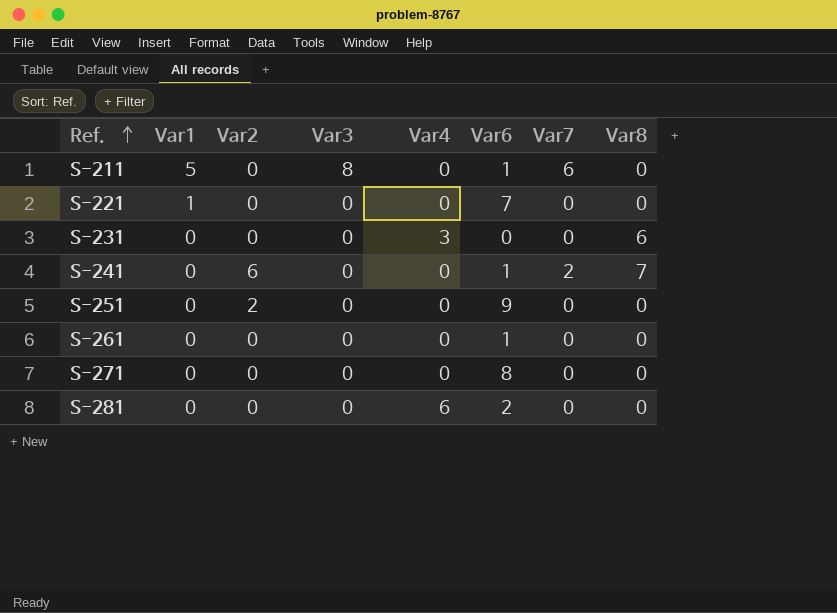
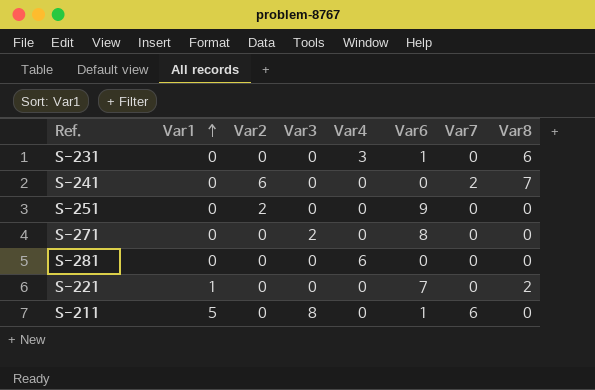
row order: Ref. ascending -> Var1 ascending
row S-261: 0 | 0 | 0 | 0 | 1 | 0 | 0 -> none
S-231 | Var6: 0 -> 1
S-241 | Var6: 1 -> 0
S-271 | Var3: 0 -> 2
S-281 | Var6: 2 -> 0
S-221 | Var8: 0 -> 2

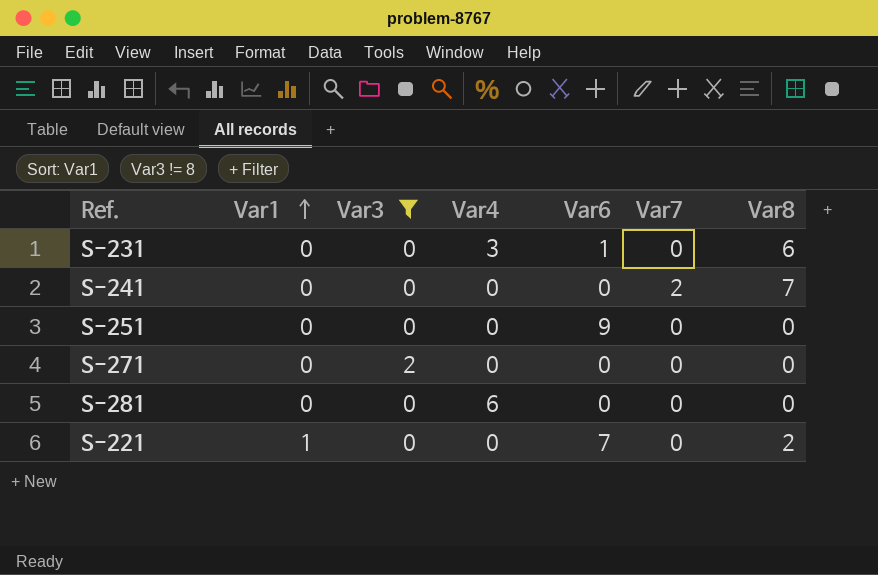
filter: none -> Var3 != 8
column Var2 | position: 3 -> none
S-271 | Var6: 8 -> 0

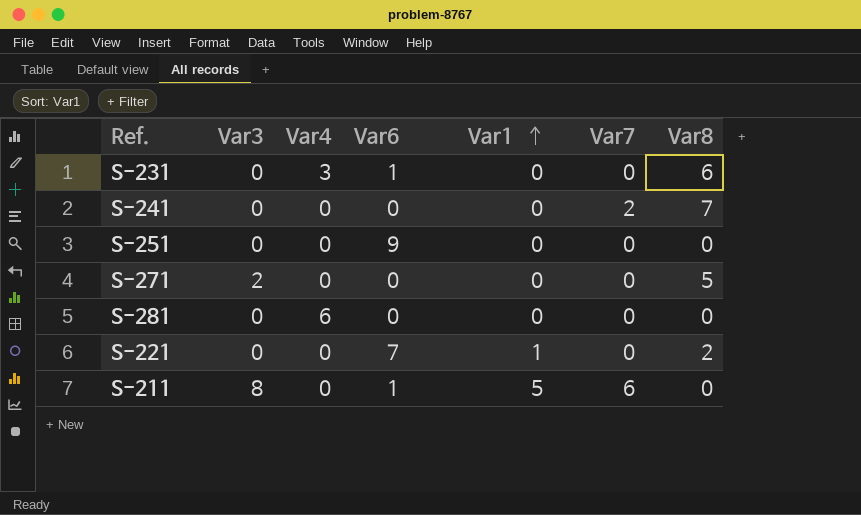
filter: Var3 != 8 -> none
column Var1 | position: 2 -> 5
S-271 | Var8: 0 -> 5

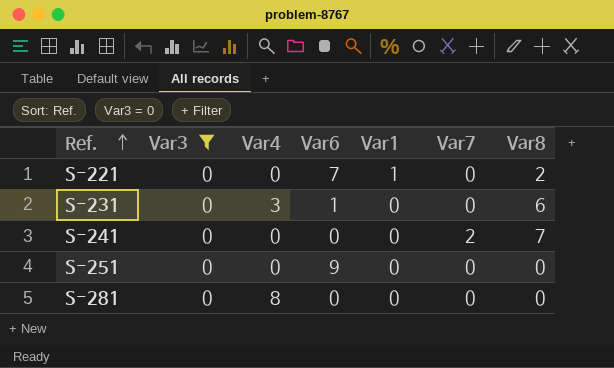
filter: none -> Var3 = 0
row order: Var1 ascending -> Ref. ascending
S-281 | Var4: 6 -> 8

